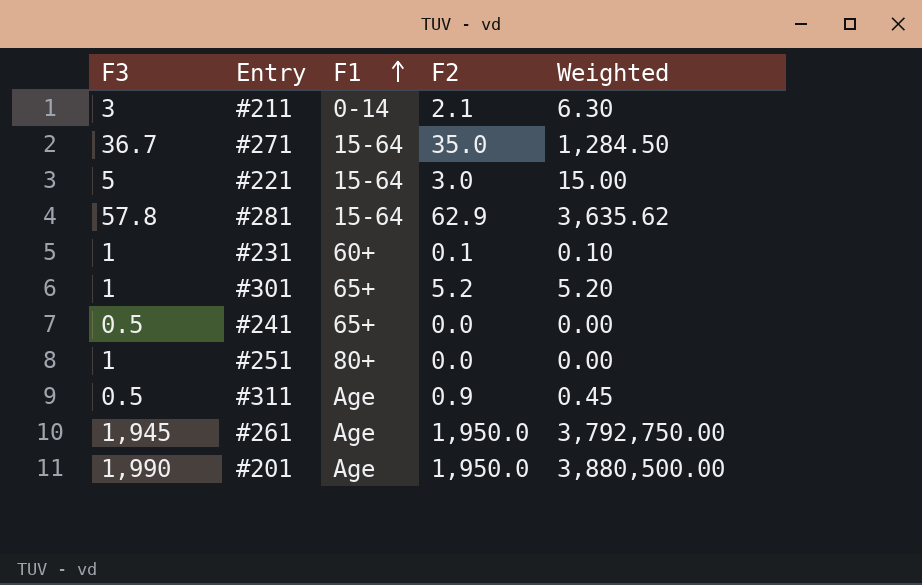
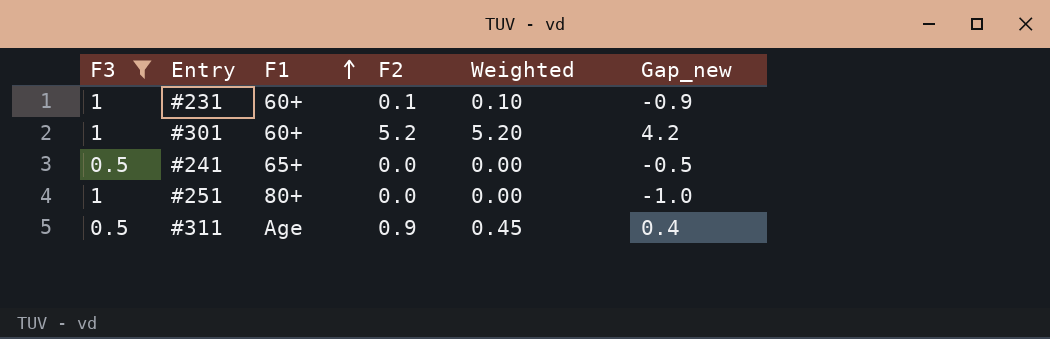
filter: none -> F3 <= 1
column Gap_new | formula: none -> [F2] - [F3]
#301 | F1: 65+ -> 60+

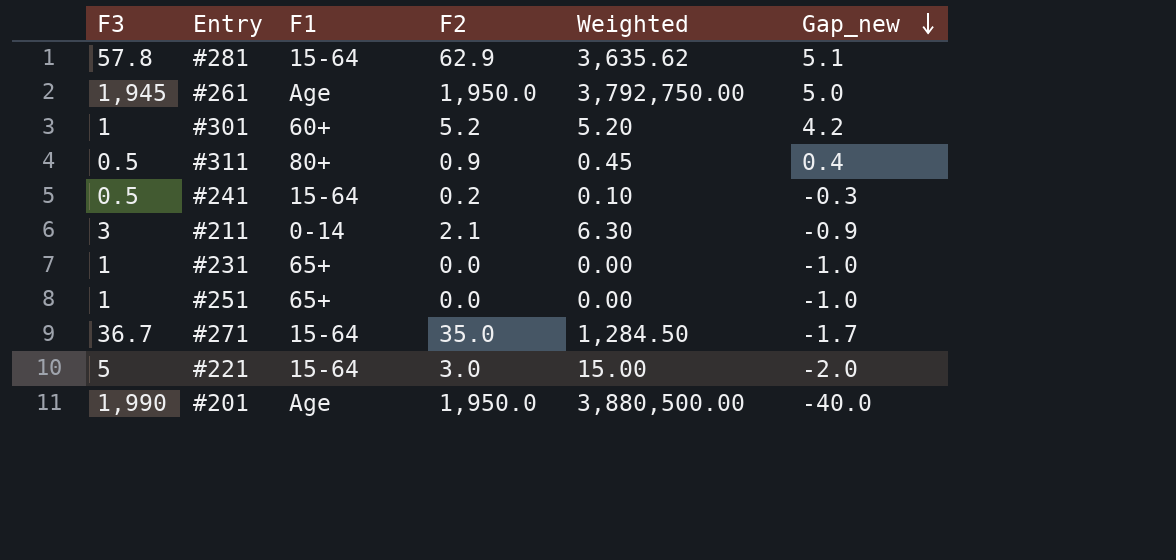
filter: F3 <= 1 -> none
row order: F1 ascending -> Gap_new descending
#311 | F1: Age -> 80+
#241 | F1: 65+ -> 15-64
#241 | F2: 0.0 -> 0.2
#241 | Weighted: 0.00 -> 0.10
#241 | Gap_new: -0.5 -> -0.3
#231 | F1: 60+ -> 65+
#231 | F2: 0.1 -> 0.0
#231 | Weighted: 0.10 -> 0.00
#231 | Gap_new: -0.9 -> -1.0
#251 | F1: 80+ -> 65+

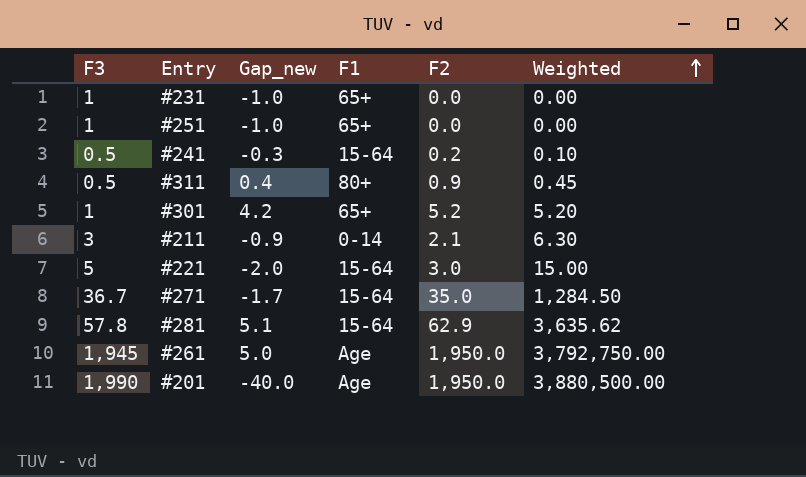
row order: Gap_new descending -> Weighted ascending
column Gap_new | position: 6 -> 3
#301 | F1: 60+ -> 65+

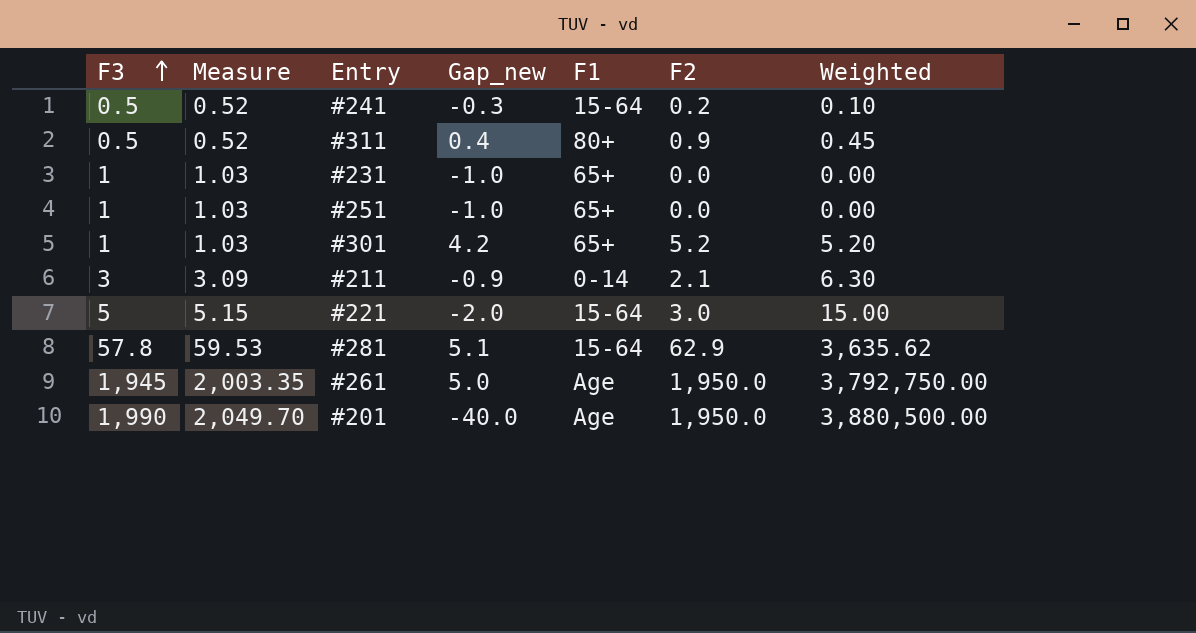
row order: Weighted ascending -> F3 ascending
column Measure | formula: none -> [F3] * 1.03
row #271: 36.7 | -1.7 | 15-64 | 35.0 | 1,284.50 -> none

